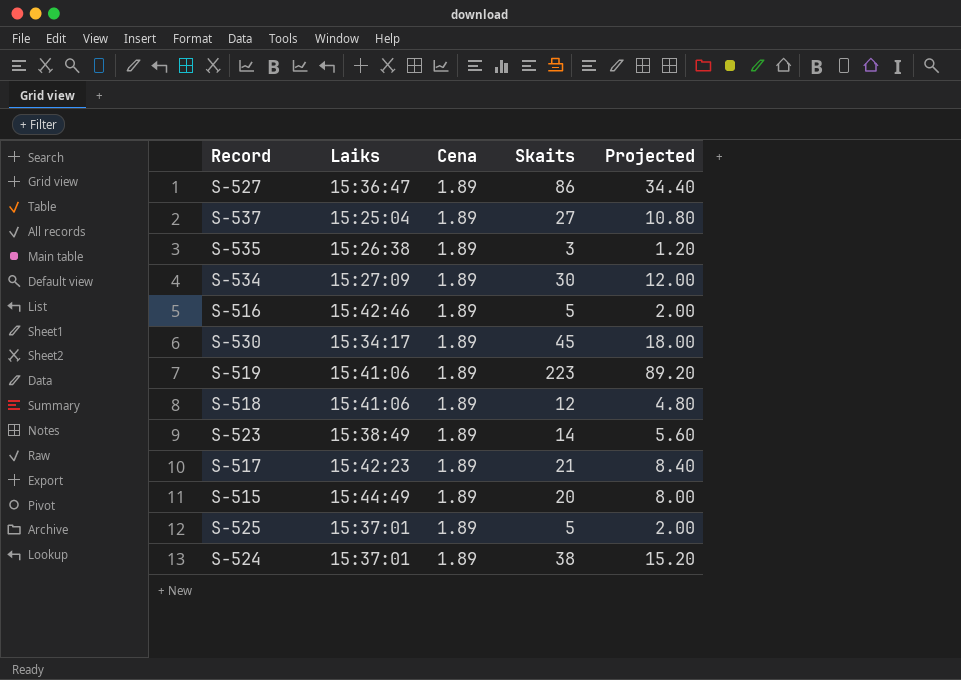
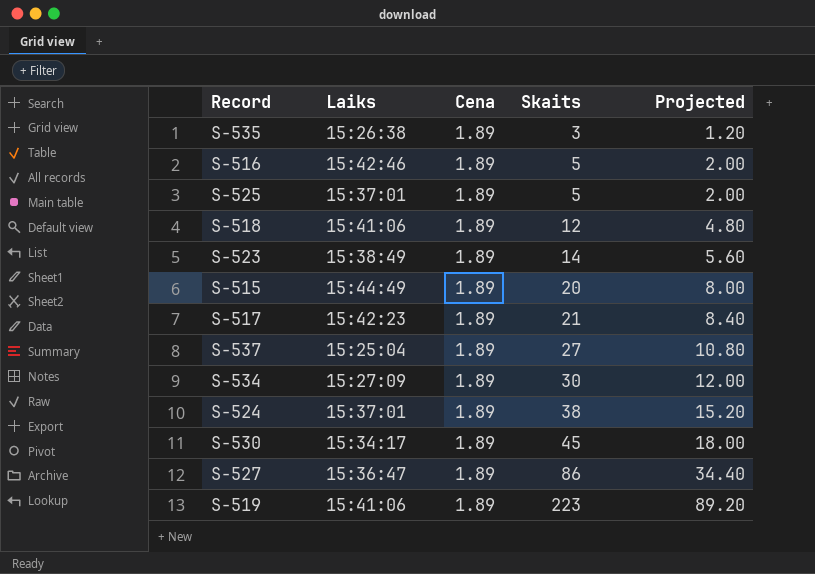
row order: none -> Skaits ascending

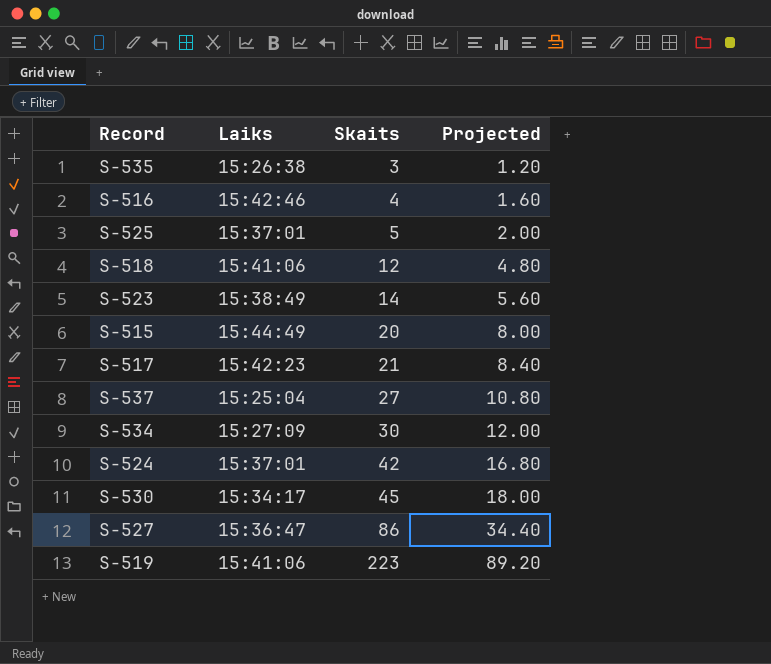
column Cena | position: 3 -> none
S-516 | Skaits: 5 -> 4
S-516 | Projected: 2.00 -> 1.60
S-524 | Skaits: 38 -> 42
S-524 | Projected: 15.20 -> 16.80

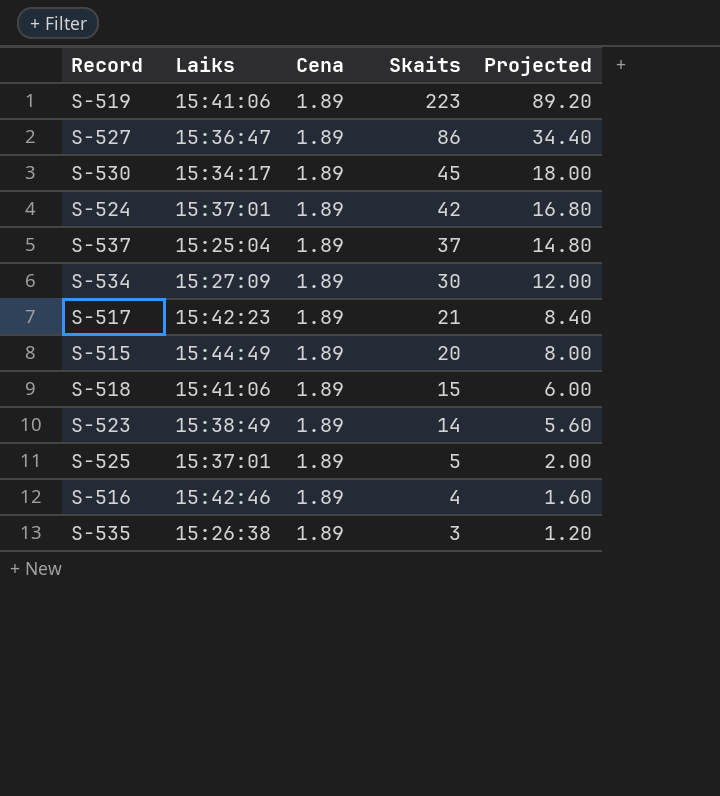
row order: Skaits ascending -> Skaits descending
column Cena | position: none -> 3
S-537 | Skaits: 27 -> 37
S-537 | Projected: 10.80 -> 14.80
S-518 | Skaits: 12 -> 15
S-518 | Projected: 4.80 -> 6.00

